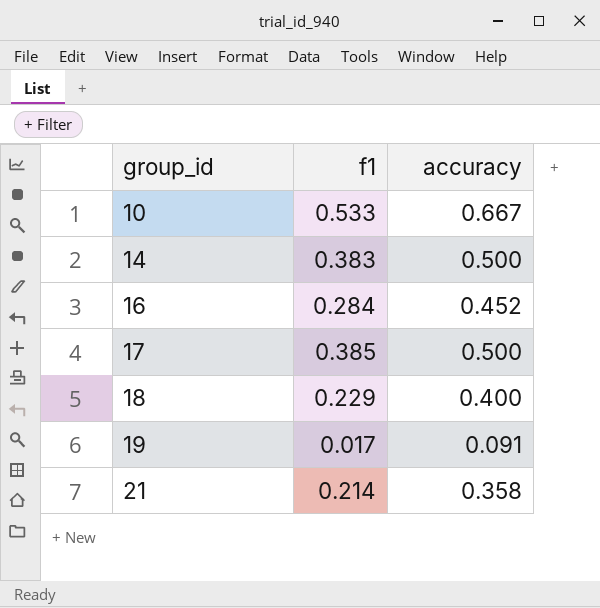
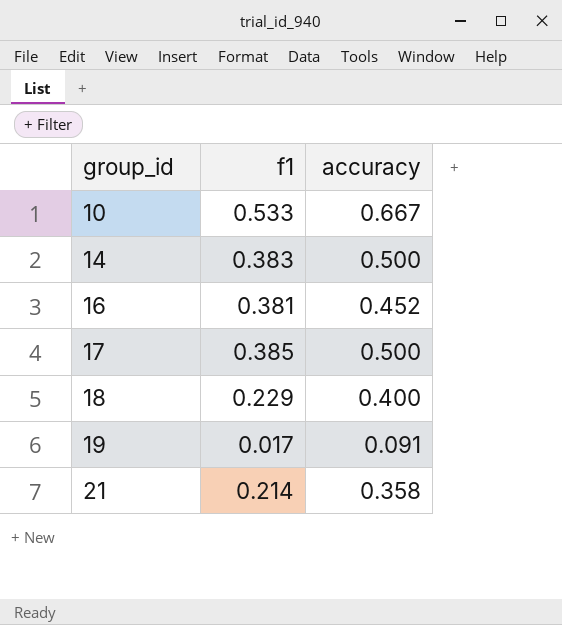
16 | f1: 0.284 -> 0.381

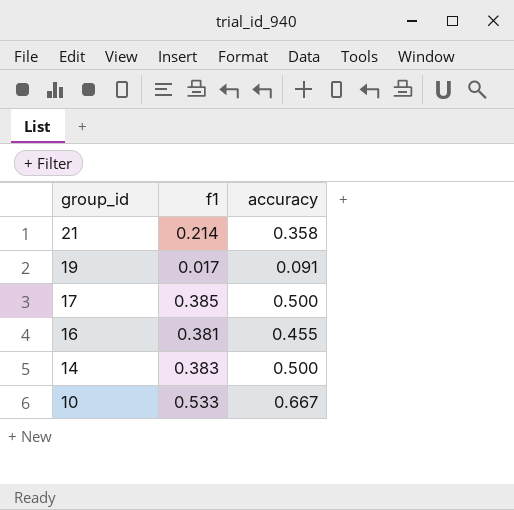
row order: group_id ascending -> group_id descending
row 18: 0.229 | 0.400 -> none
16 | accuracy: 0.452 -> 0.455

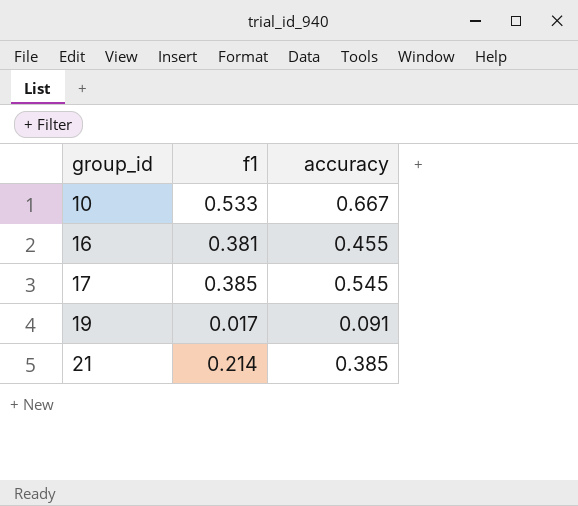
row order: group_id descending -> group_id ascending
row 14: 0.383 | 0.500 -> none
17 | accuracy: 0.500 -> 0.545
21 | accuracy: 0.358 -> 0.385

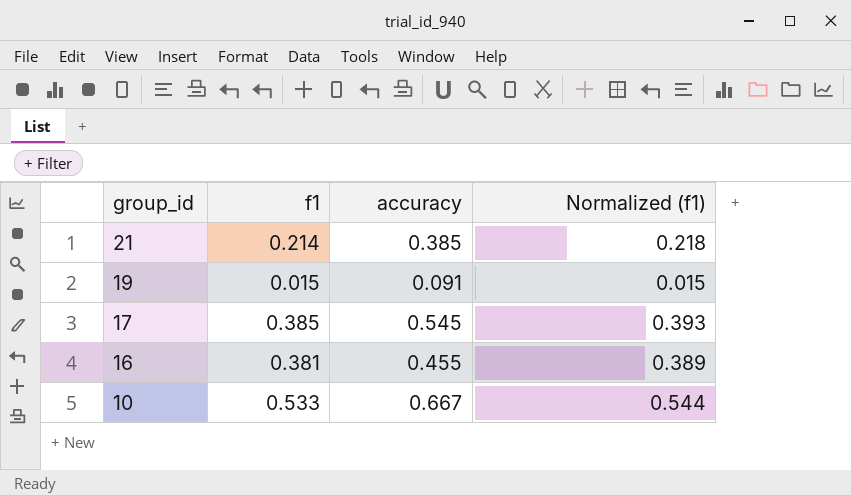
row order: group_id ascending -> group_id descending
column Normalized (f1) | formula: none -> [f1] * 1.02
19 | f1: 0.017 -> 0.015

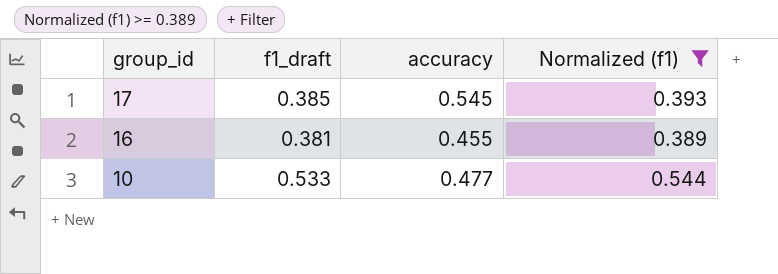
filter: none -> Normalized (f1) >= 0.389
column name: f1 -> f1_draft
10 | accuracy: 0.667 -> 0.477

